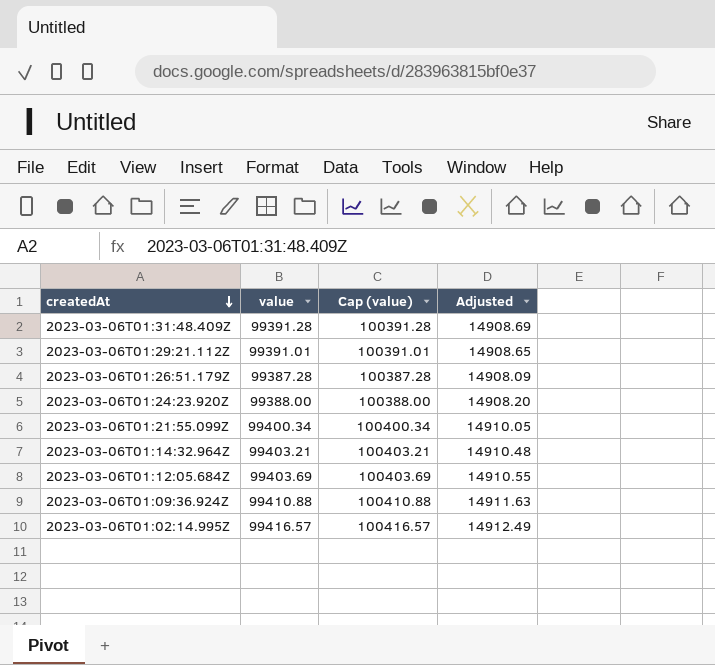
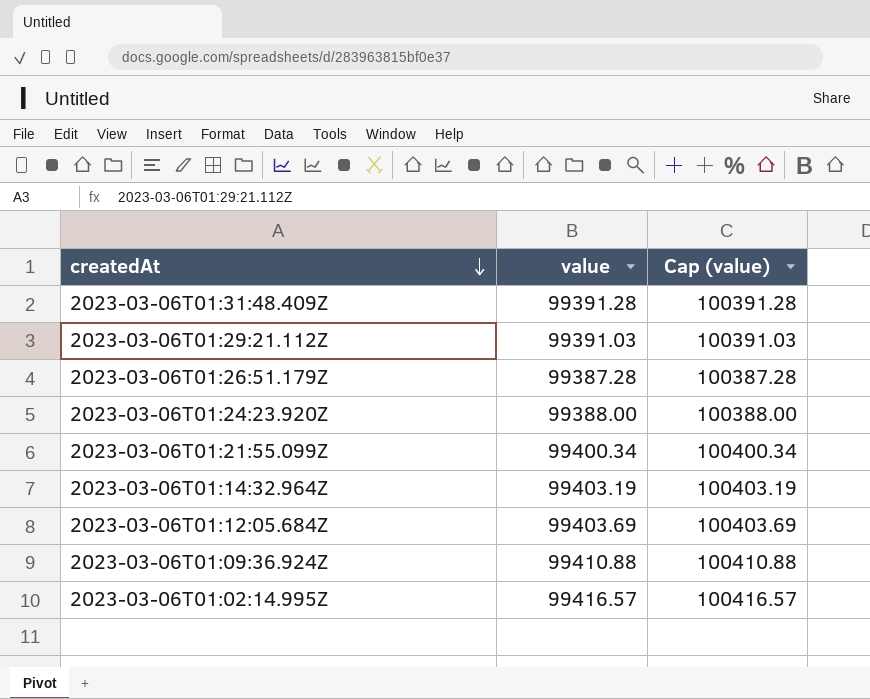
column Adjusted | formula: [value] * 0.15 -> none
2023-03-06T01:29:21.112Z | value: 99391.01 -> 99391.03
2023-03-06T01:29:21.112Z | Cap (value): 100391.01 -> 100391.03
2023-03-06T01:14:32.964Z | value: 99403.21 -> 99403.19
2023-03-06T01:14:32.964Z | Cap (value): 100403.21 -> 100403.19

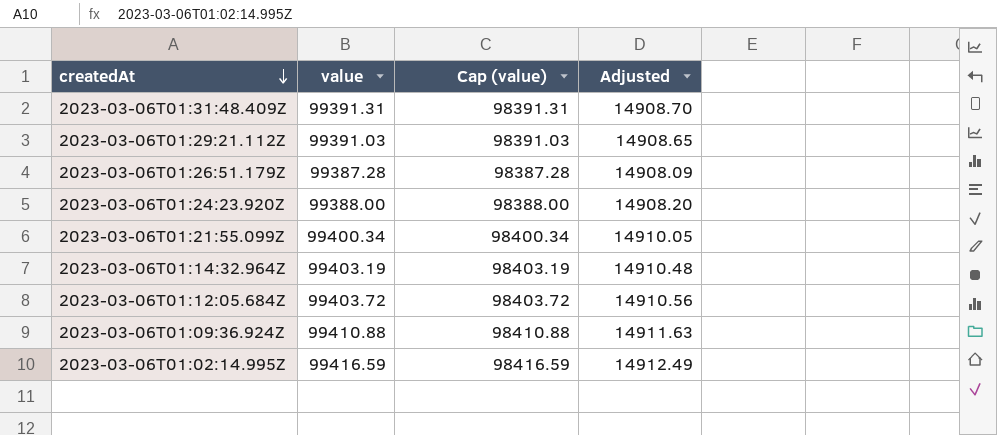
column Cap (value) | formula: [value] + 1000 -> [value] - 1000
column Adjusted | formula: none -> [value] * 0.15
2023-03-06T01:31:48.409Z | value: 99391.28 -> 99391.31
2023-03-06T01:12:05.684Z | value: 99403.69 -> 99403.72
2023-03-06T01:02:14.995Z | value: 99416.57 -> 99416.59

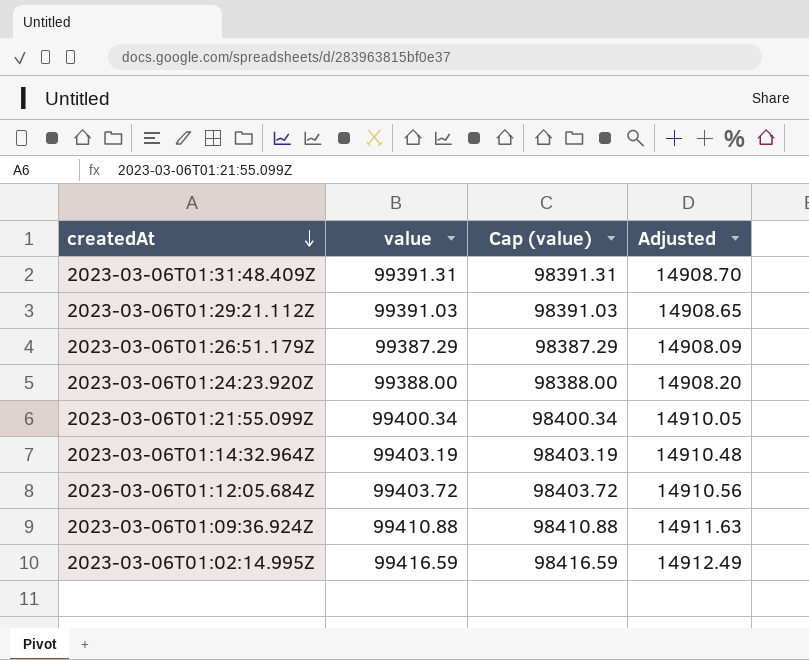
2023-03-06T01:26:51.179Z | value: 99387.28 -> 99387.29
2023-03-06T01:26:51.179Z | Cap (value): 98387.28 -> 98387.29

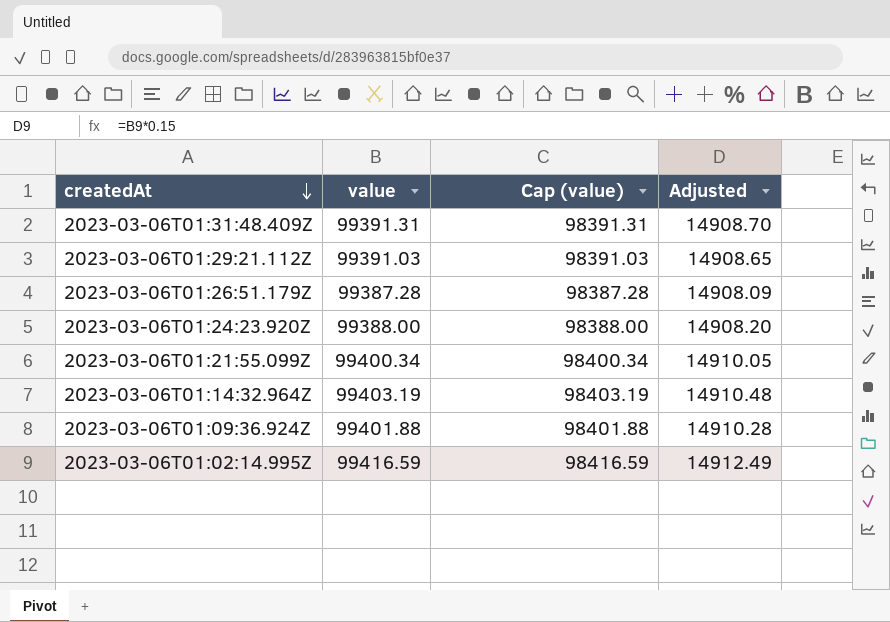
row 2023-03-06T01:12:05.684Z: 99403.72 | 98403.72 | 14910.56 -> none
2023-03-06T01:26:51.179Z | value: 99387.29 -> 99387.28
2023-03-06T01:26:51.179Z | Cap (value): 98387.29 -> 98387.28
2023-03-06T01:09:36.924Z | value: 99410.88 -> 99401.88
2023-03-06T01:09:36.924Z | Cap (value): 98410.88 -> 98401.88
2023-03-06T01:09:36.924Z | Adjusted: 14911.63 -> 14910.28

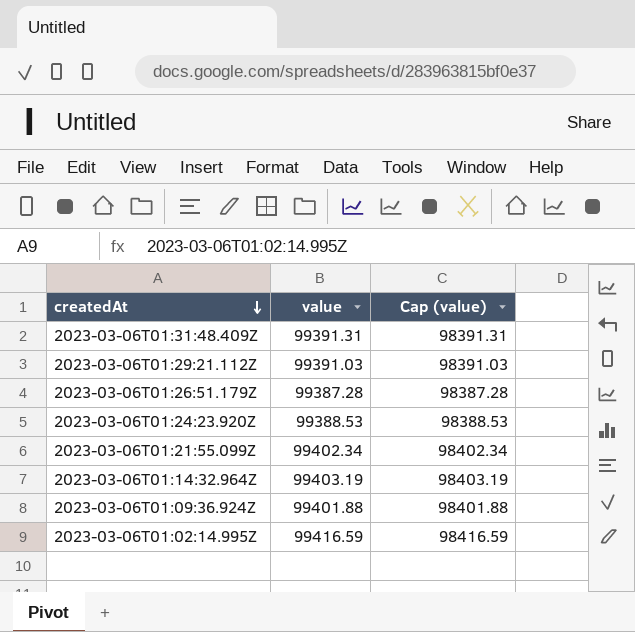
column Adjusted | formula: [value] * 0.15 -> none
2023-03-06T01:24:23.920Z | value: 99388.00 -> 99388.53
2023-03-06T01:24:23.920Z | Cap (value): 98388.00 -> 98388.53
2023-03-06T01:21:55.099Z | value: 99400.34 -> 99402.34
2023-03-06T01:21:55.099Z | Cap (value): 98400.34 -> 98402.34

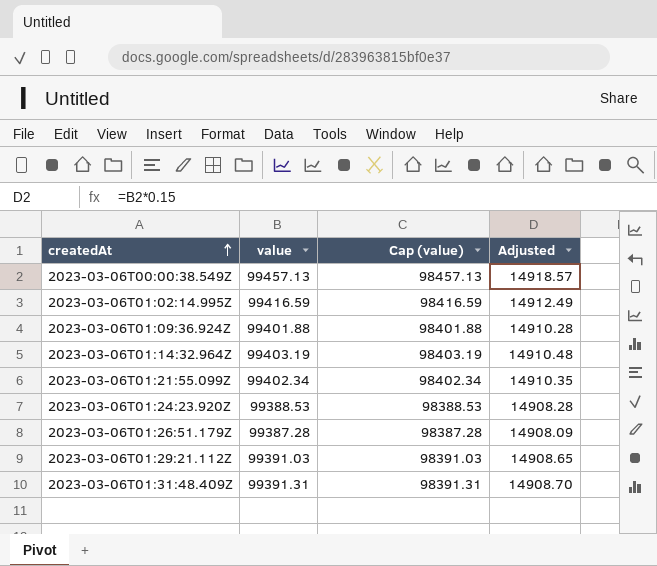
row order: createdAt descending -> createdAt ascending
column Adjusted | formula: none -> [value] * 0.15
row 2023-03-06T00:00:38.549Z: none -> 99457.13 | 98457.13 | 14918.57

